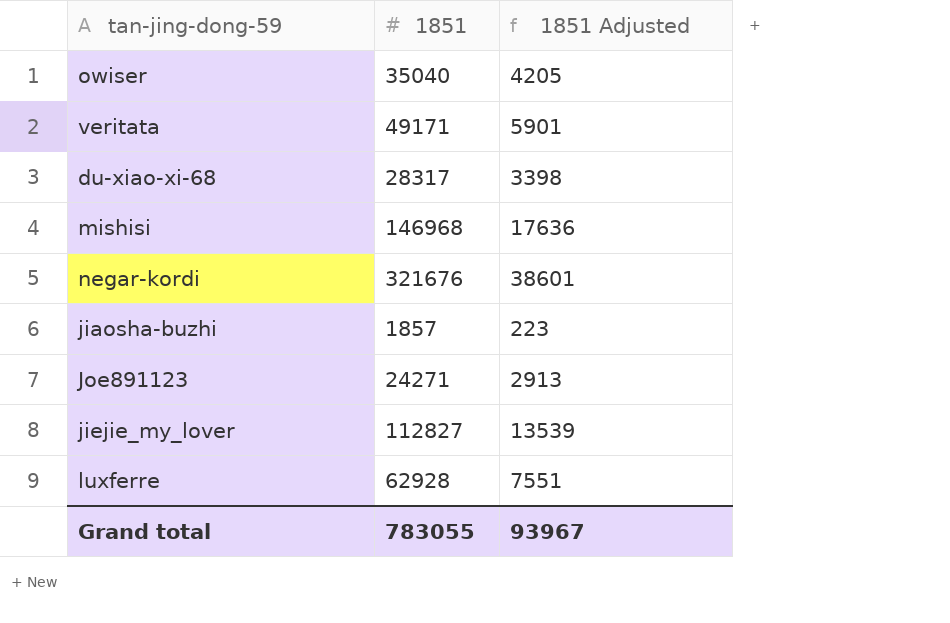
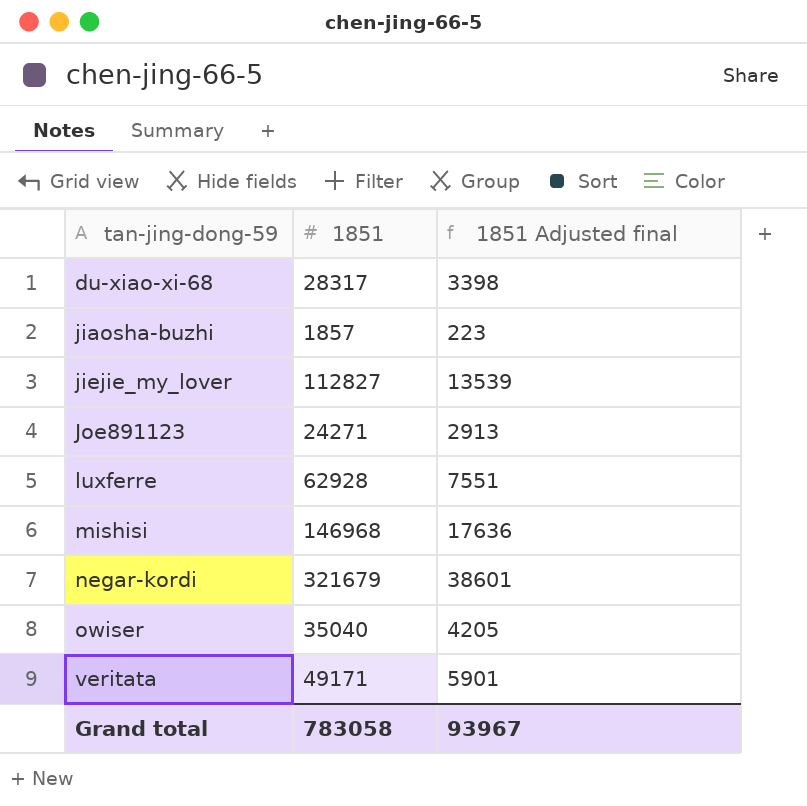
row order: none -> tan-jing-dong-59 ascending
column name: 1851 Adjusted -> 1851 Adjusted final
negar-kordi | 1851: 321676 -> 321679
Grand total | 1851: 783055 -> 783058

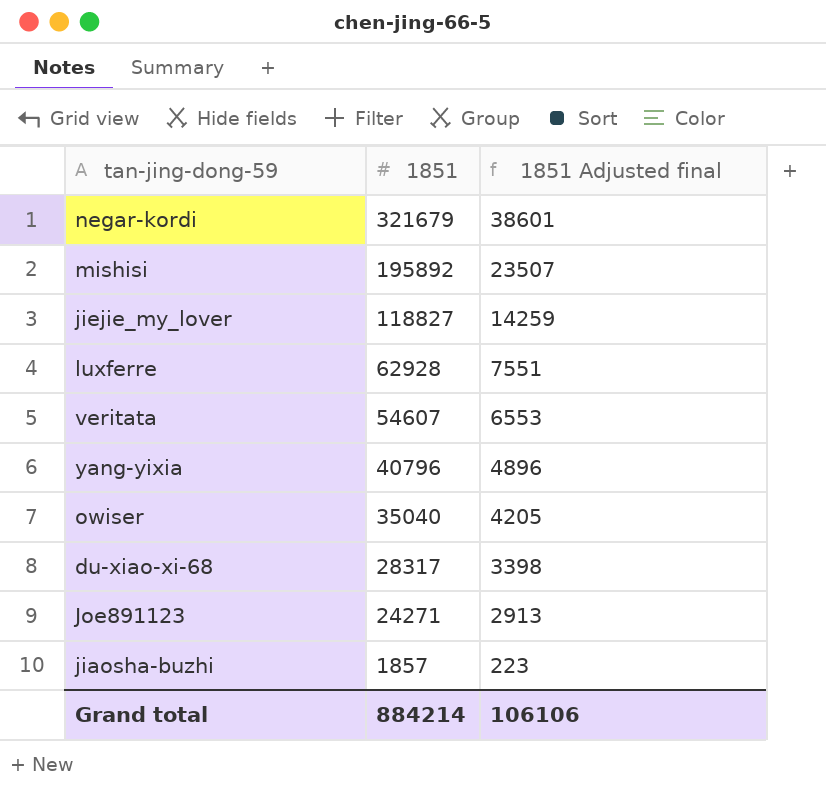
row order: tan-jing-dong-59 ascending -> 1851 descending
mishisi | 1851: 146968 -> 195892
mishisi | 1851 Adjusted final: 17636 -> 23507
jiejie_my_lover | 1851: 112827 -> 118827
jiejie_my_lover | 1851 Adjusted final: 13539 -> 14259
veritata | 1851: 49171 -> 54607
veritata | 1851 Adjusted final: 5901 -> 6553
row yang-yixia: none -> 40796 | 4896
Grand total | 1851: 783058 -> 884214
Grand total | 1851 Adjusted final: 93967 -> 106106

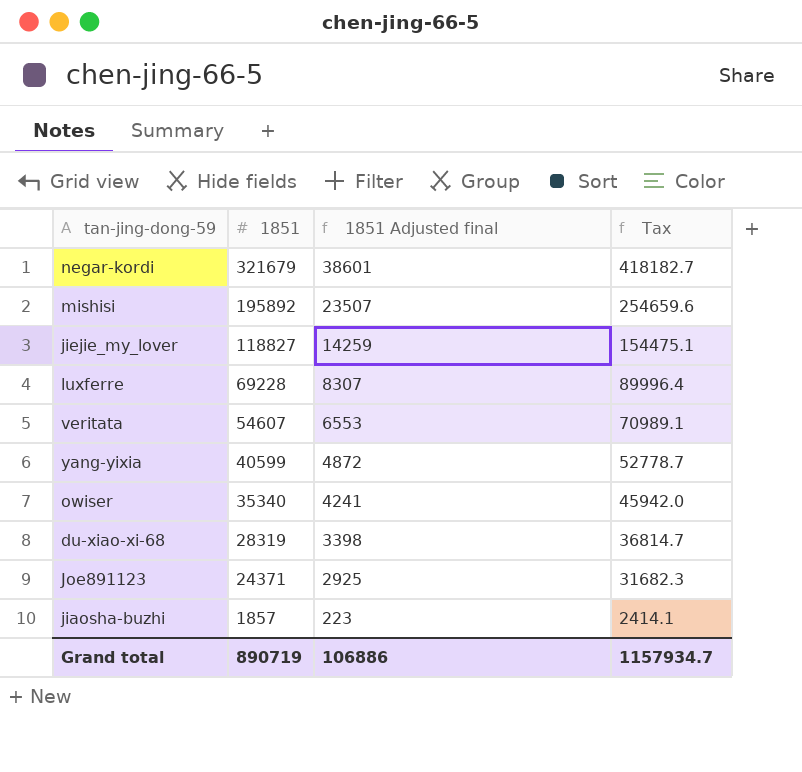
column Tax | formula: none -> [1851] * 1.3
luxferre | 1851: 62928 -> 69228
luxferre | 1851 Adjusted final: 7551 -> 8307
yang-yixia | 1851: 40796 -> 40599
yang-yixia | 1851 Adjusted final: 4896 -> 4872
owiser | 1851: 35040 -> 35340
owiser | 1851 Adjusted final: 4205 -> 4241
du-xiao-xi-68 | 1851: 28317 -> 28319
Joe891123 | 1851: 24271 -> 24371
Joe891123 | 1851 Adjusted final: 2913 -> 2925
Grand total | 1851: 884214 -> 890719
Grand total | 1851 Adjusted final: 106106 -> 106886

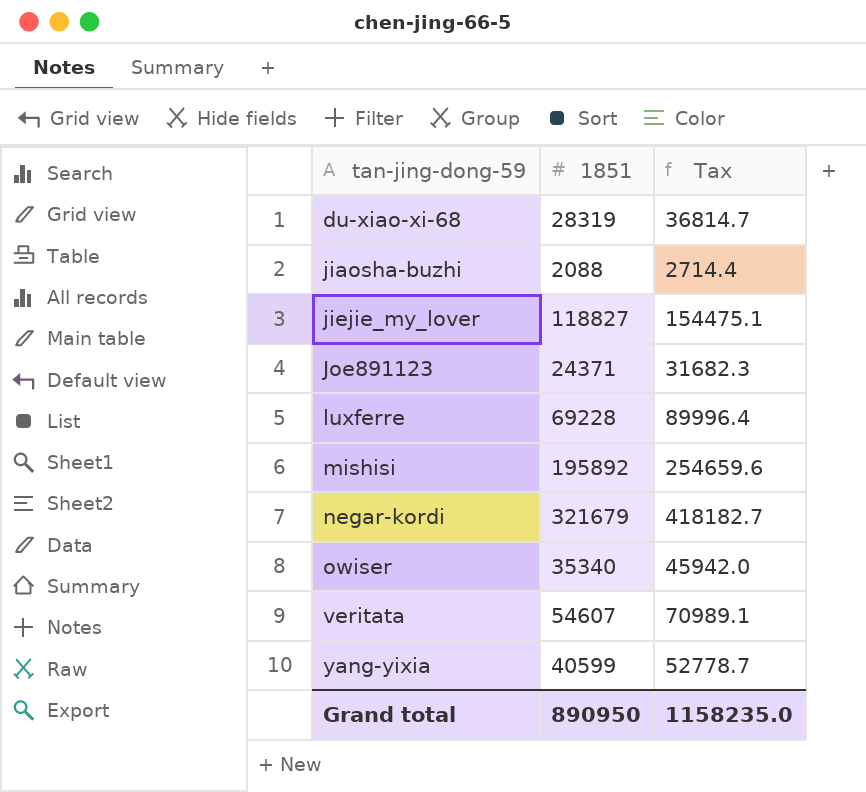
row order: 1851 descending -> tan-jing-dong-59 ascending
column 1851 Adjusted final | formula: [1851] * 0.12 -> none
jiaosha-buzhi | 1851: 1857 -> 2088
jiaosha-buzhi | Tax: 2414.1 -> 2714.4
Grand total | 1851: 890719 -> 890950
Grand total | Tax: 1157934.7 -> 1158235.0

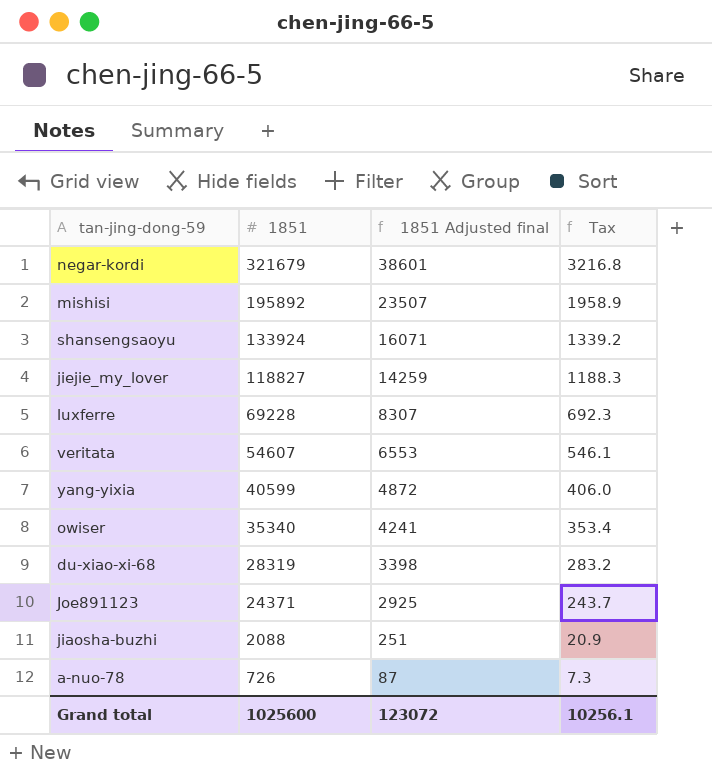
row order: tan-jing-dong-59 ascending -> 1851 descending
column 1851 Adjusted final | formula: none -> [1851] * 0.12
column Tax | formula: [1851] * 1.3 -> [1851] * 0.01
row shansengsaoyu: none -> 133924 | 16071 | 1339.2
row a-nuo-78: none -> 726 | 87 | 7.3
Grand total | 1851: 890950 -> 1025600
Grand total | Tax: 1158235.0 -> 10256.1

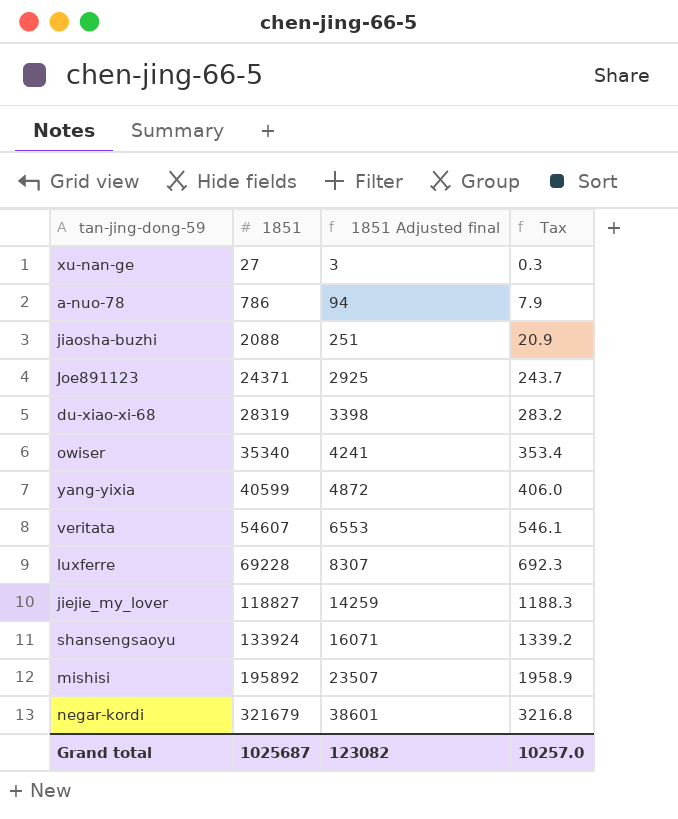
row order: 1851 descending -> 1851 ascending
row xu-nan-ge: none -> 27 | 3 | 0.3
a-nuo-78 | 1851: 726 -> 786
a-nuo-78 | 1851 Adjusted final: 87 -> 94
a-nuo-78 | Tax: 7.3 -> 7.9
Grand total | 1851: 1025600 -> 1025687
Grand total | 1851 Adjusted final: 123072 -> 123082
Grand total | Tax: 10256.1 -> 10257.0

